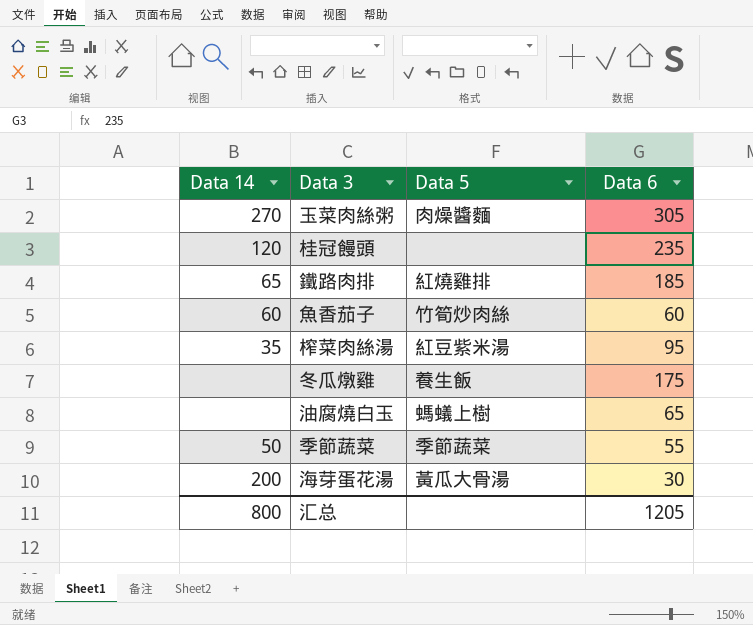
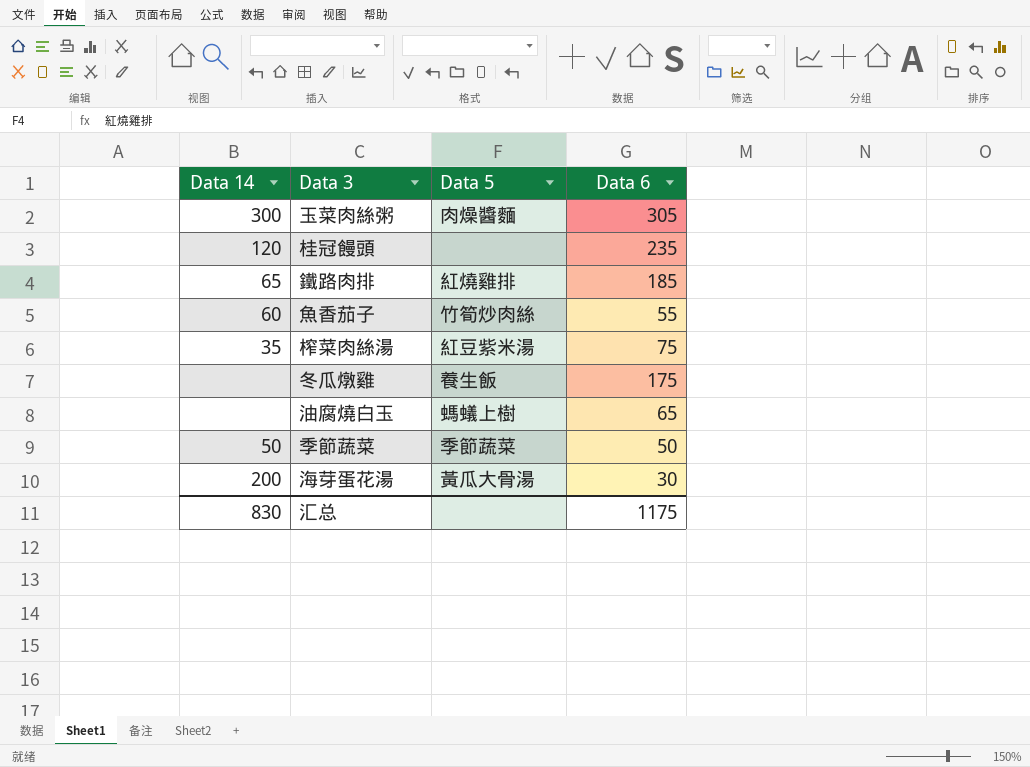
玉菜肉絲粥 | Data 14: 270 -> 300
魚香茄子 | Data 6: 60 -> 55
榨菜肉絲湯 | Data 6: 95 -> 75
季節蔬菜 | Data 6: 55 -> 50
汇总 | Data 14: 800 -> 830
汇总 | Data 6: 1205 -> 1175

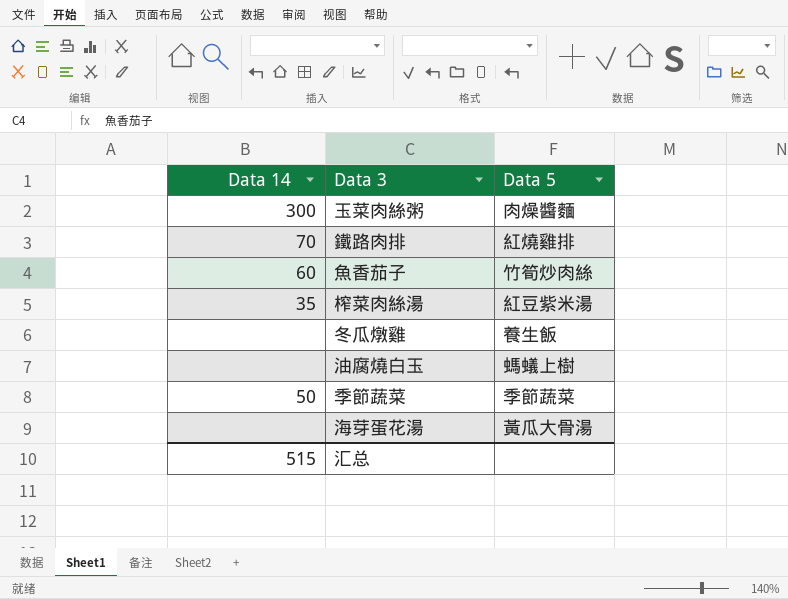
column Data 6 | position: 4 -> none
row 桂冠饅頭: 120 | none | 235 -> none
鐵路肉排 | Data 14: 65 -> 70
海芽蛋花湯 | Data 14: 200 -> none
汇总 | Data 14: 830 -> 515

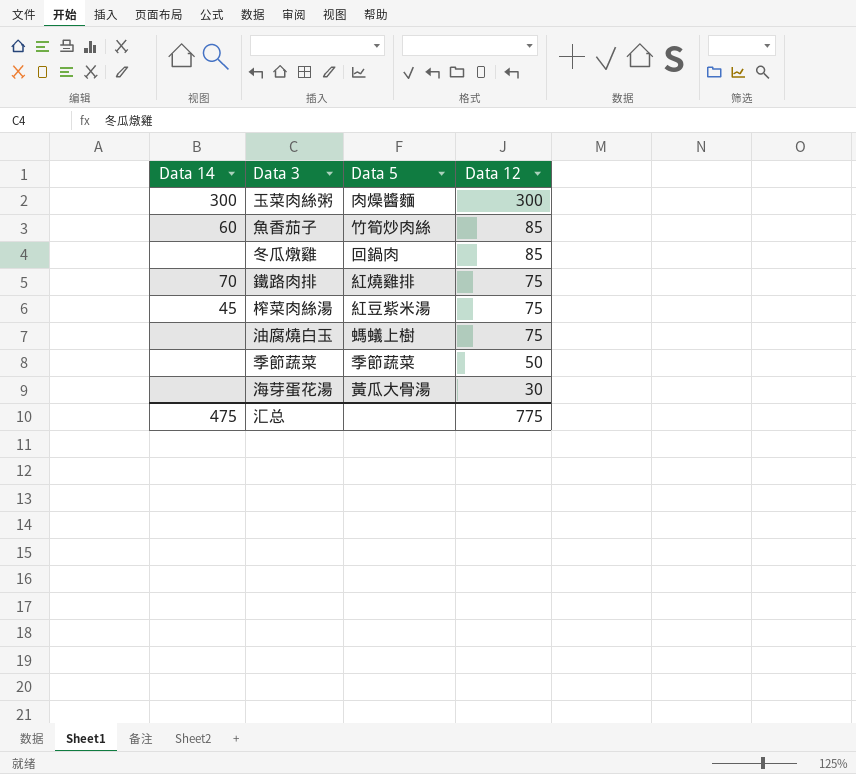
row order: none -> Data 12 descending
column Data 12 | position: none -> 4
冬瓜燉雞 | Data 5: 養生飯 -> 回鍋肉
榨菜肉絲湯 | Data 14: 35 -> 45
季節蔬菜 | Data 14: 50 -> none
汇总 | Data 14: 515 -> 475

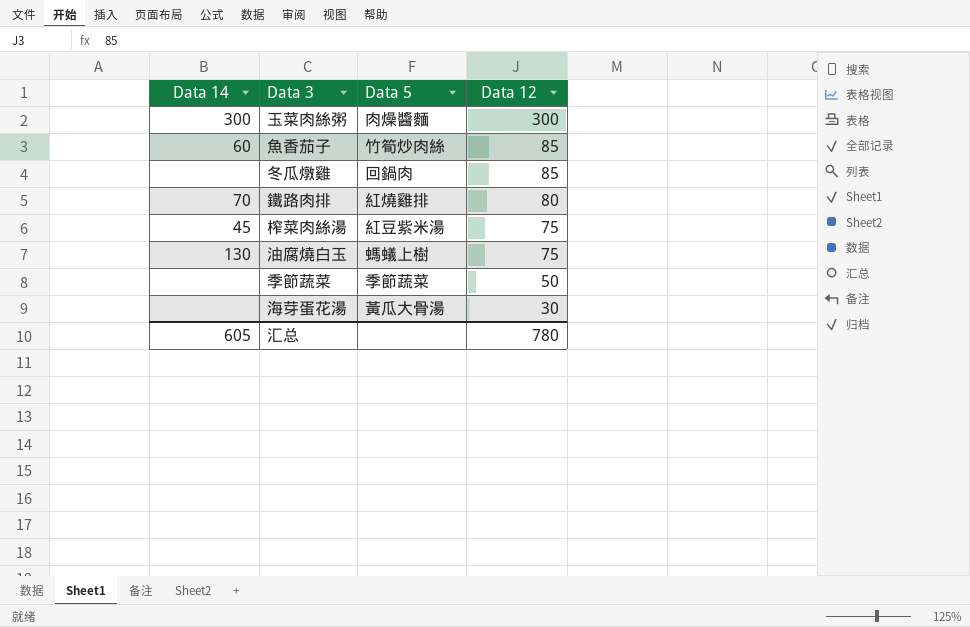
鐵路肉排 | Data 12: 75 -> 80
油腐燒白玉 | Data 14: none -> 130
汇总 | Data 14: 475 -> 605
汇总 | Data 12: 775 -> 780

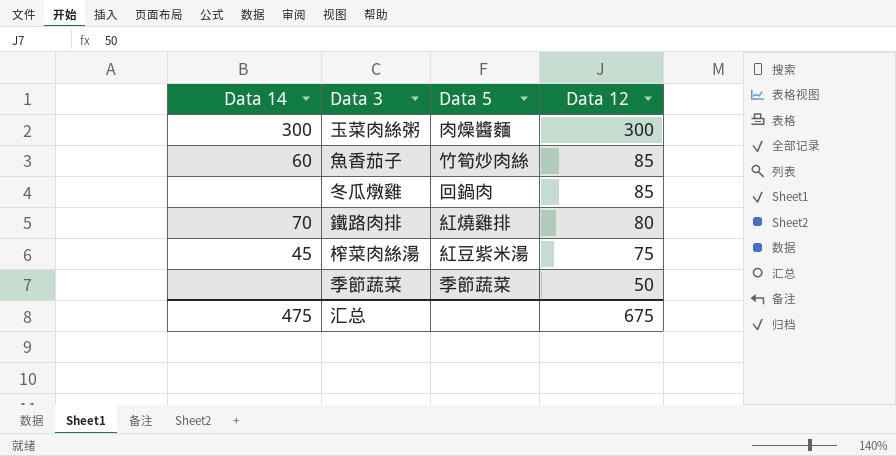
row 油腐燒白玉: 130 | 螞蟻上樹 | 75 -> none
row 海芽蛋花湯: none | 黃瓜大骨湯 | 30 -> none
汇总 | Data 14: 605 -> 475
汇总 | Data 12: 780 -> 675

